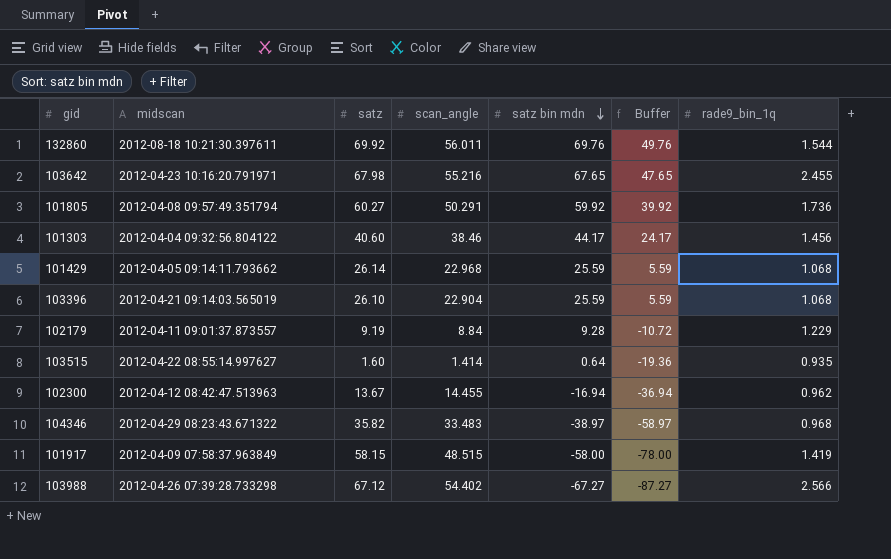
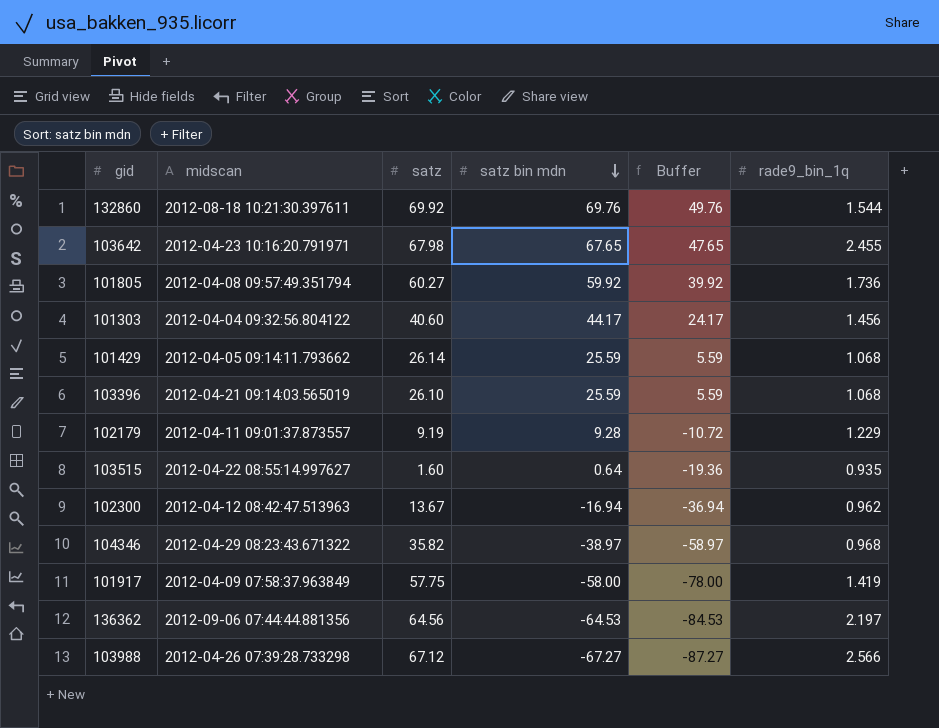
column scan_angle | position: 4 -> none
101917 | satz: 58.15 -> 57.75
row 136362: none -> 2012-09-06 07:44:44.881356 | 64.56 | -64.53 | -84.53 | 2.197

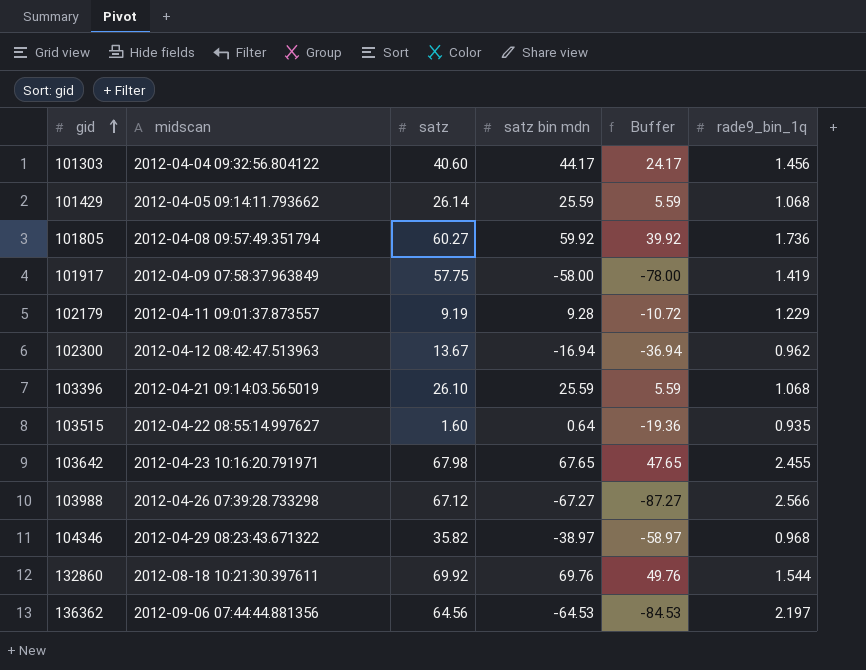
row order: satz bin mdn descending -> gid ascending

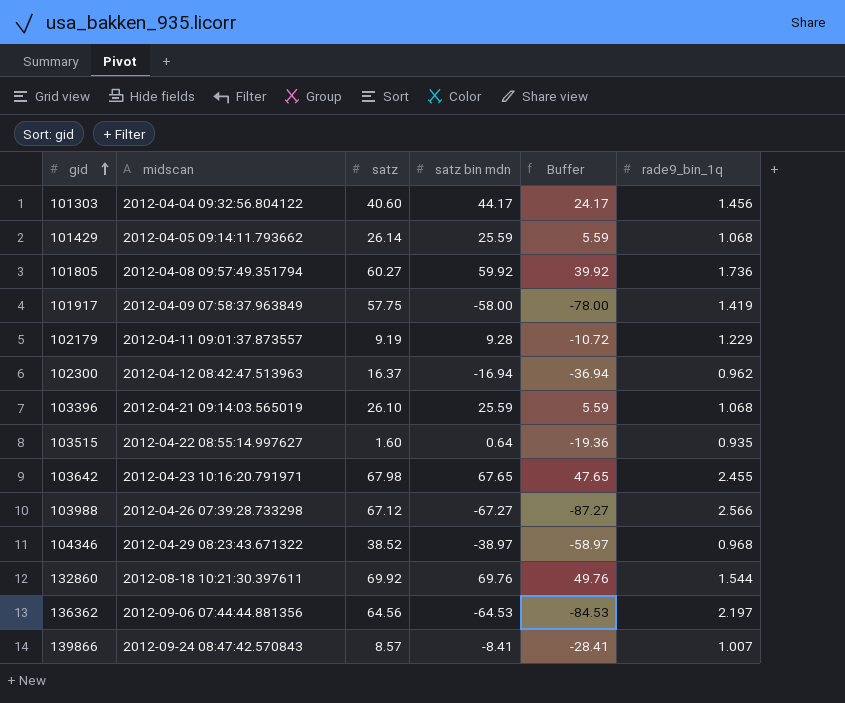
102300 | satz: 13.67 -> 16.37
104346 | satz: 35.82 -> 38.52
row 139866: none -> 2012-09-24 08:47:42.570843 | 8.57 | -8.41 | -28.41 | 1.007

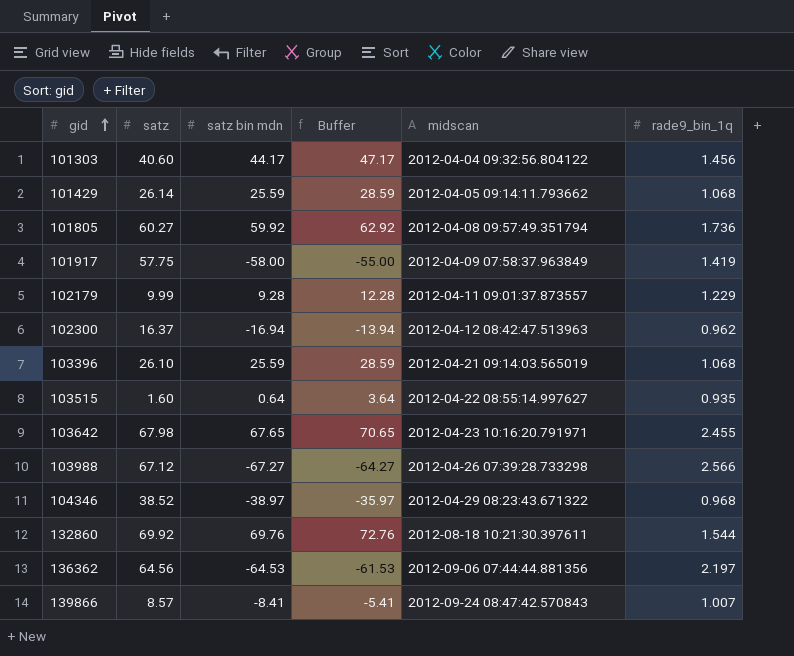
column Buffer | formula: [satz bin mdn] - 20 -> [satz bin mdn] + 3
column midscan | position: 2 -> 5
102179 | satz: 9.19 -> 9.99

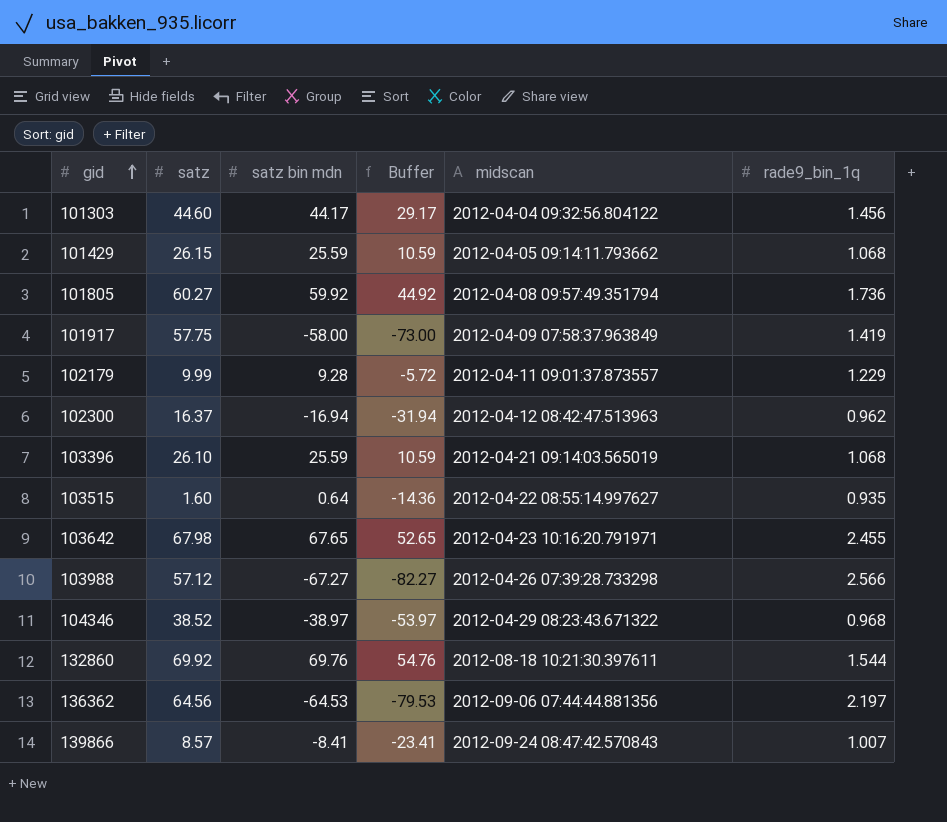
column Buffer | formula: [satz bin mdn] + 3 -> [satz bin mdn] - 15
101303 | satz: 40.60 -> 44.60
101429 | satz: 26.14 -> 26.15
103988 | satz: 67.12 -> 57.12

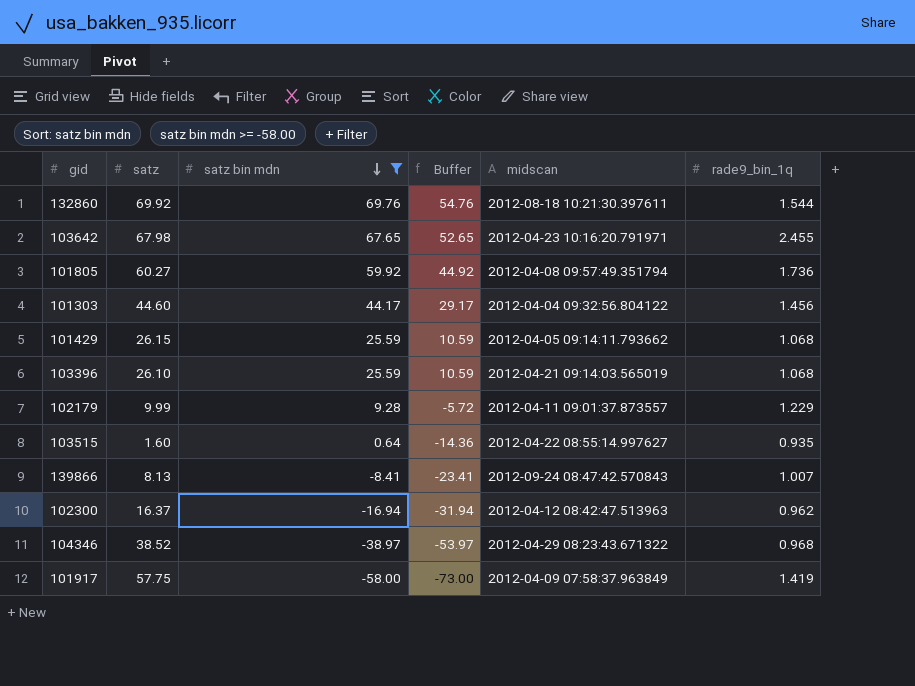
filter: none -> satz bin mdn >= -58.00
row order: gid ascending -> satz bin mdn descending
139866 | satz: 8.57 -> 8.13

